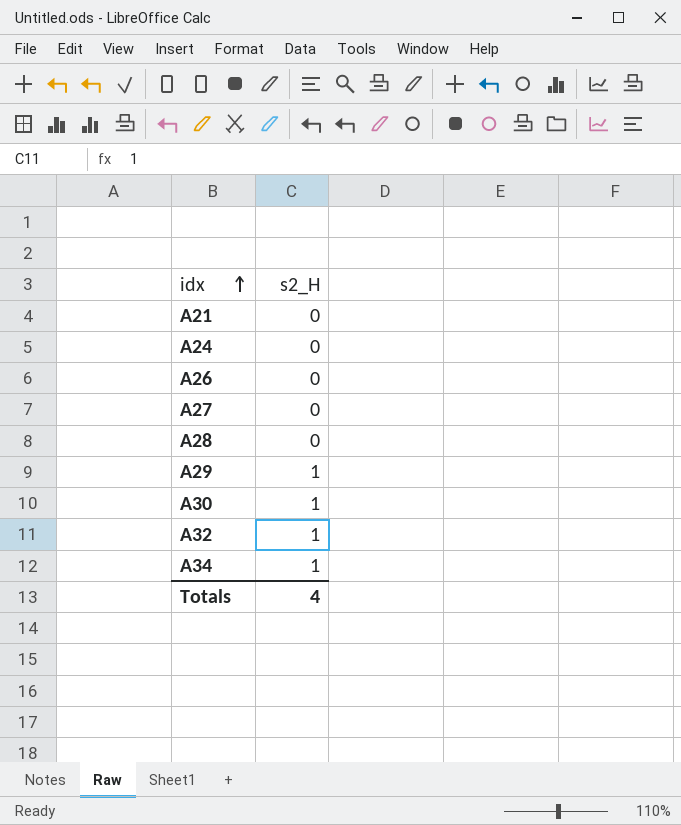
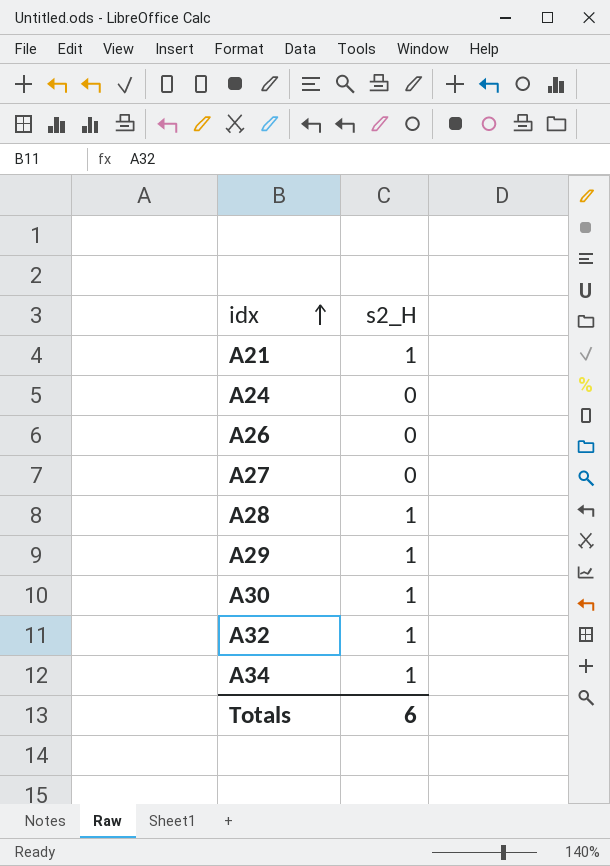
A21 | s2_H: 0 -> 1
A28 | s2_H: 0 -> 1
Totals | s2_H: 4 -> 6

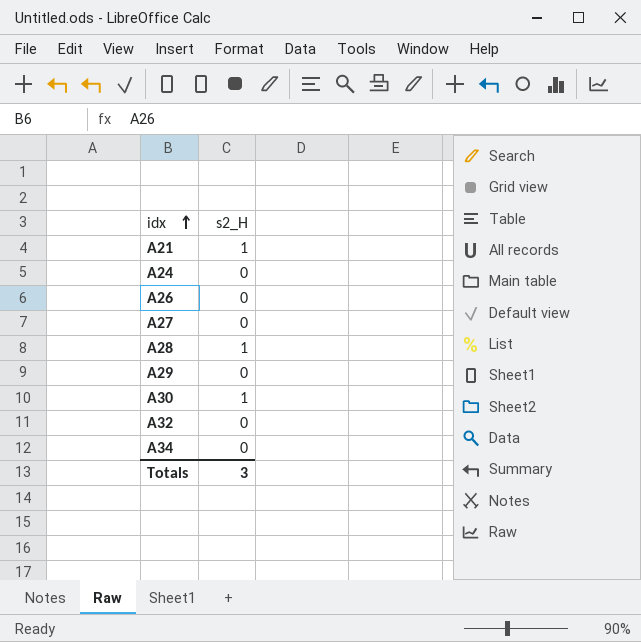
A29 | s2_H: 1 -> 0
A32 | s2_H: 1 -> 0
A34 | s2_H: 1 -> 0
Totals | s2_H: 6 -> 3

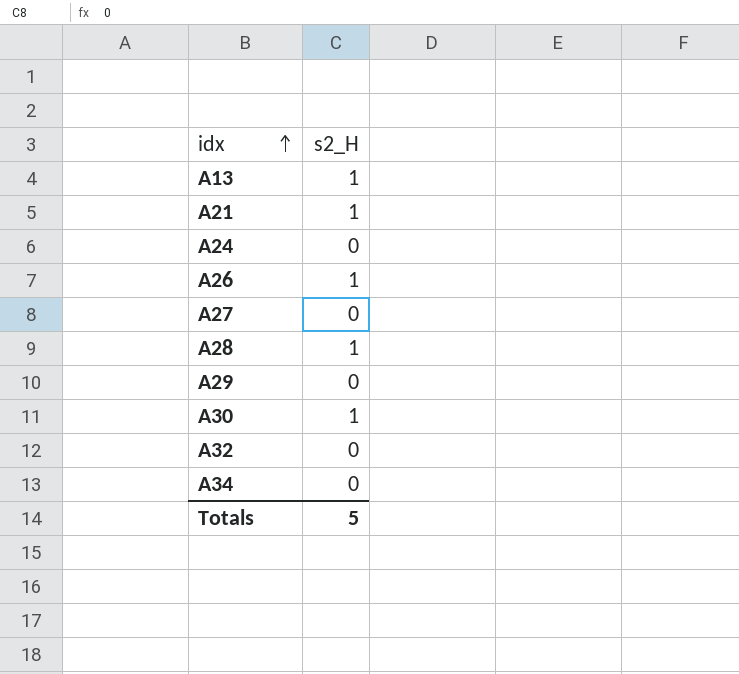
row A13: none -> 1
A26 | s2_H: 0 -> 1
Totals | s2_H: 3 -> 5

